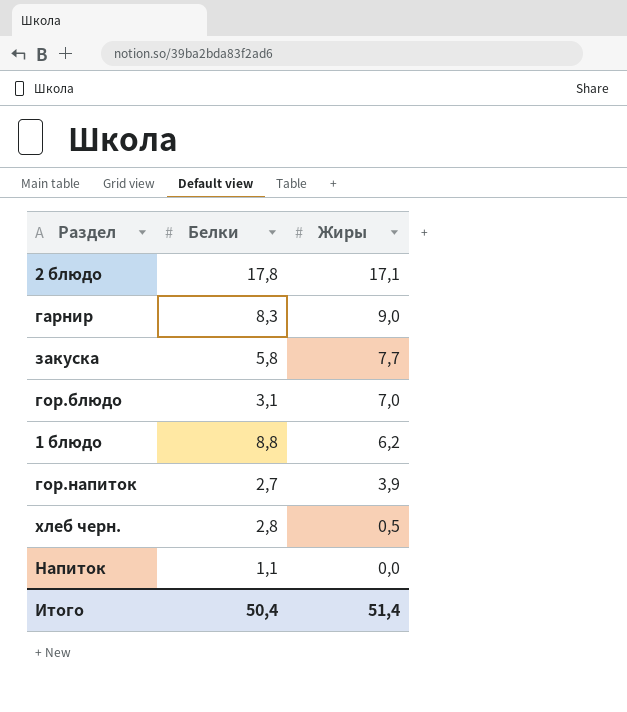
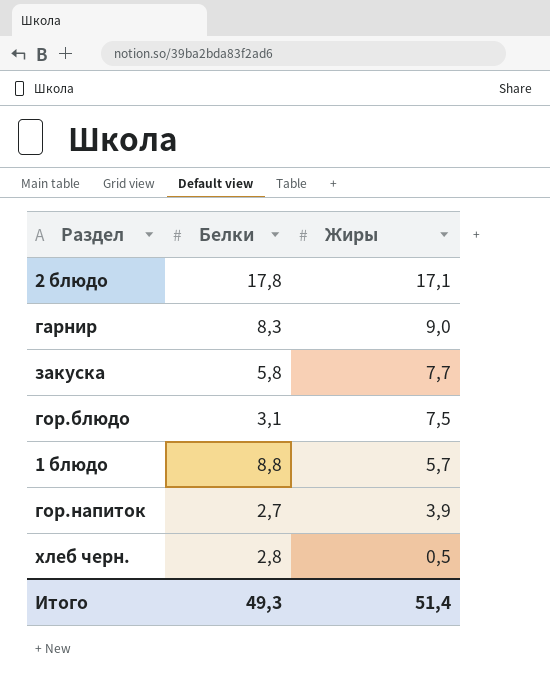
row Напиток: 1,1 | 0,0 -> none
гор.блюдо | Жиры: 7,0 -> 7,5
1 блюдо | Жиры: 6,2 -> 5,7
Итого | Белки: 50,4 -> 49,3

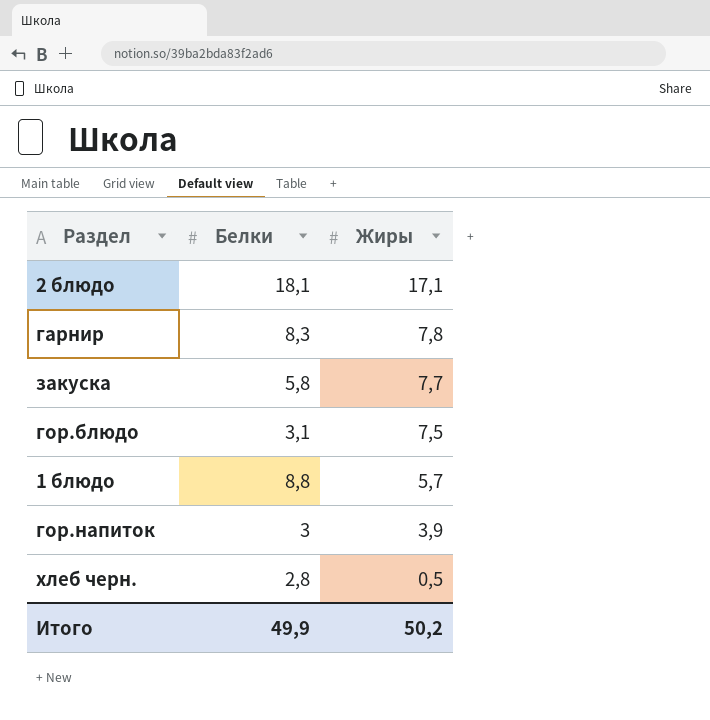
2 блюдо | Белки: 17,8 -> 18,1
гарнир | Жиры: 9,0 -> 7,8
гор.напиток | Белки: 2,7 -> 3
Итого | Белки: 49,3 -> 49,9
Итого | Жиры: 51,4 -> 50,2

